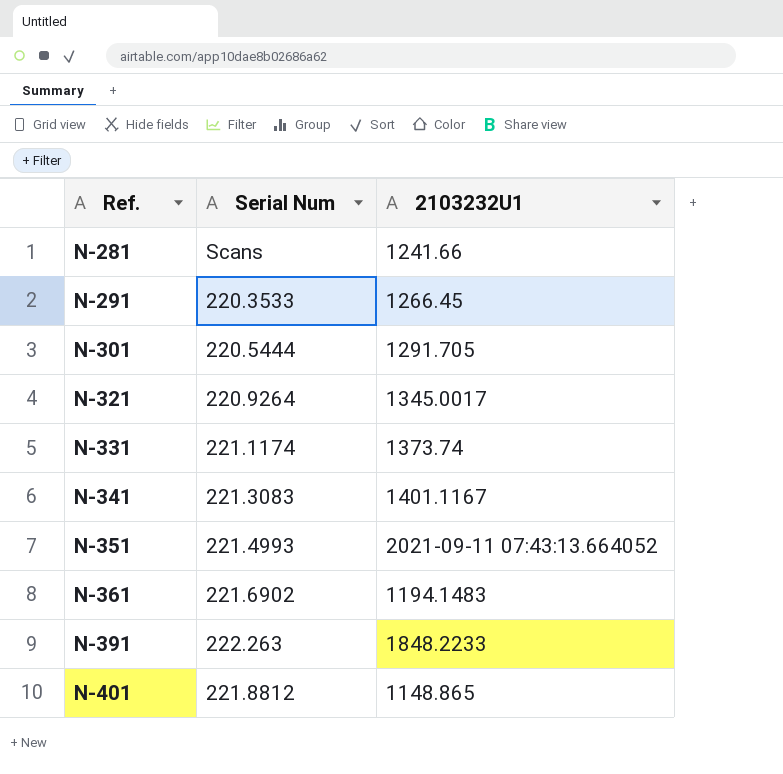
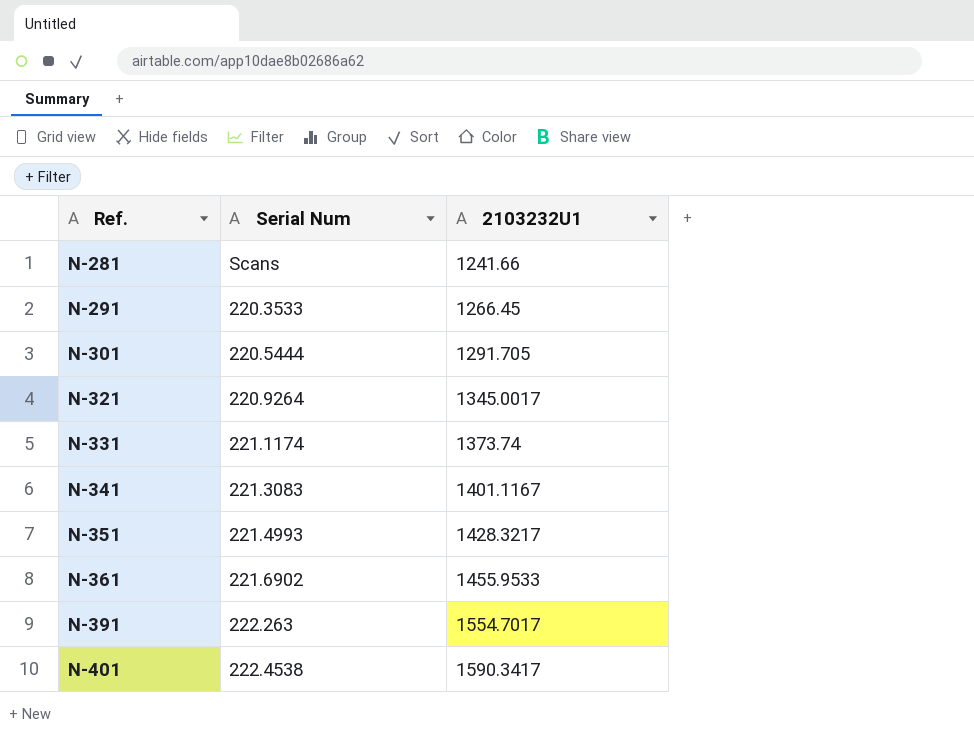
N-351 | 2103232U1: 2021-09-11 07:43:13.664052 -> 1428.3217
N-361 | 2103232U1: 1194.1483 -> 1455.9533
N-391 | 2103232U1: 1848.2233 -> 1554.7017
N-401 | Serial Num: 221.8812 -> 222.4538
N-401 | 2103232U1: 1148.865 -> 1590.3417

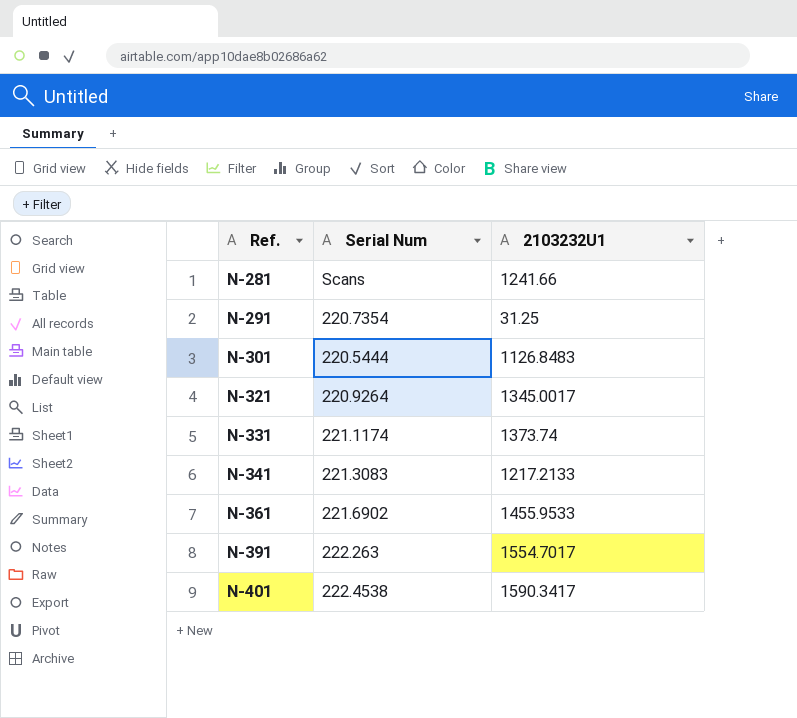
row N-351: 221.4993 | 1428.3217 -> none
N-291 | Serial Num: 220.3533 -> 220.7354
N-291 | 2103232U1: 1266.45 -> 31.25
N-301 | 2103232U1: 1291.705 -> 1126.8483
N-341 | 2103232U1: 1401.1167 -> 1217.2133

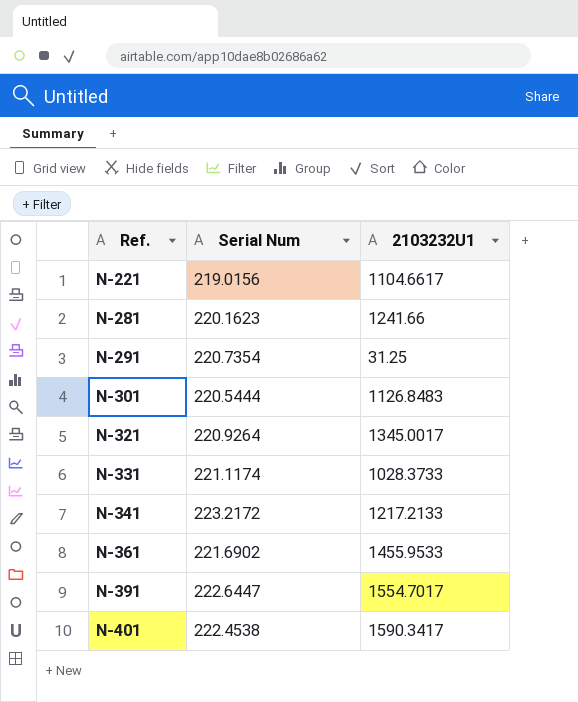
row N-221: none -> 219.0156 | 1104.6617
N-281 | Serial Num: Scans -> 220.1623
N-331 | 2103232U1: 1373.74 -> 1028.3733
N-341 | Serial Num: 221.3083 -> 223.2172
N-391 | Serial Num: 222.263 -> 222.6447

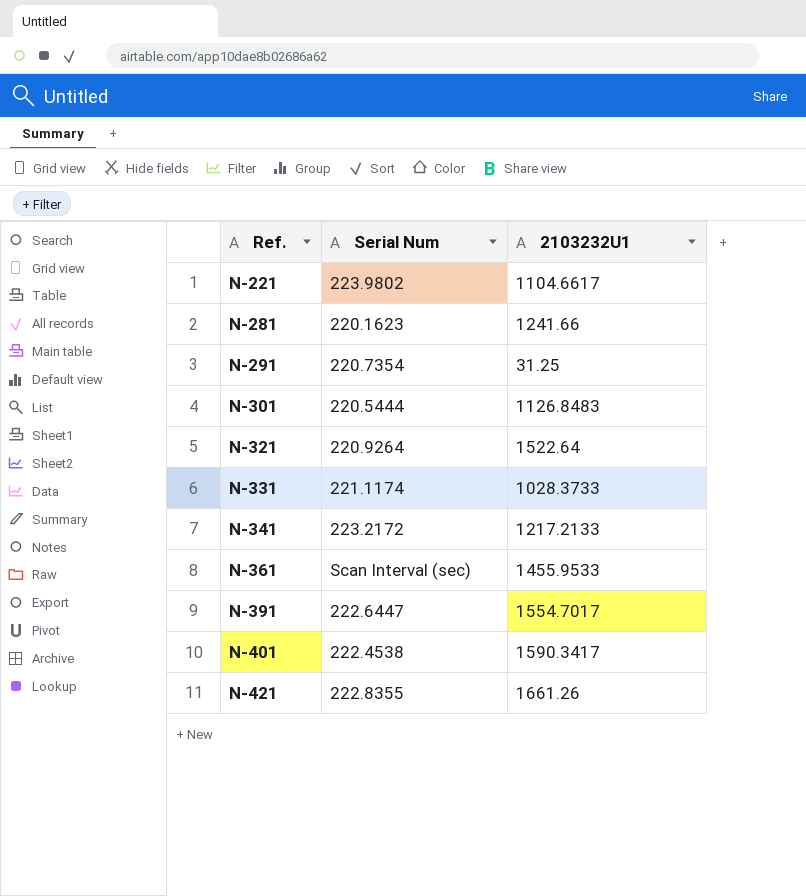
N-221 | Serial Num: 219.0156 -> 223.9802
N-321 | 2103232U1: 1345.0017 -> 1522.64
N-361 | Serial Num: 221.6902 -> Scan Interval (sec)
row N-421: none -> 222.8355 | 1661.26

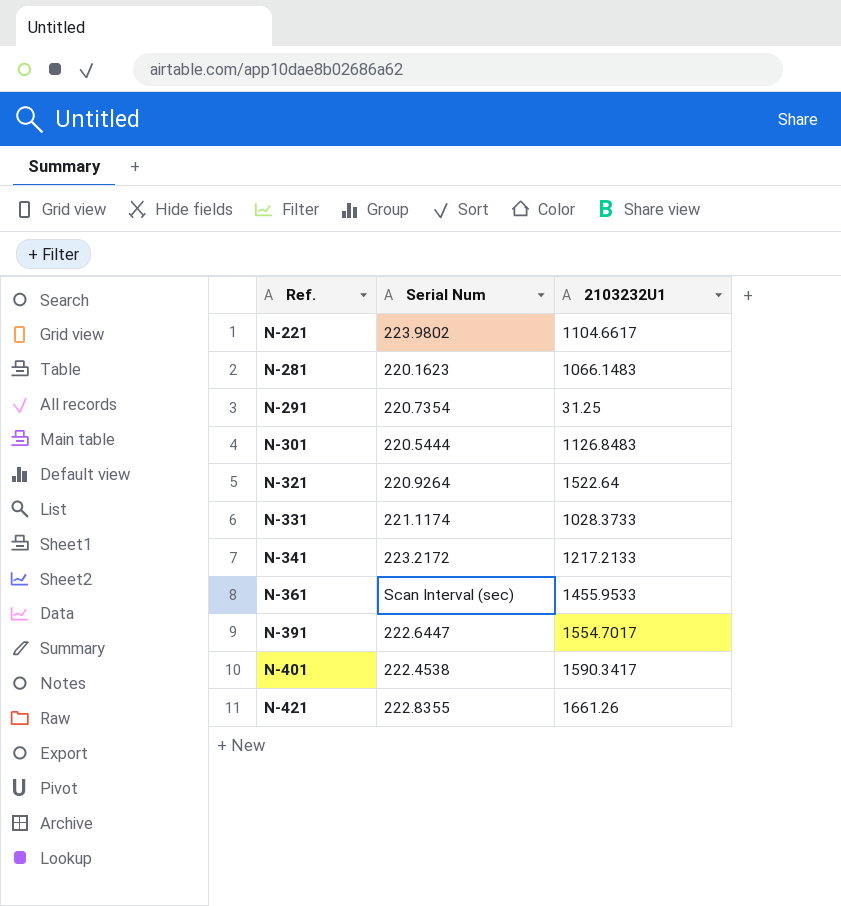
N-281 | 2103232U1: 1241.66 -> 1066.1483

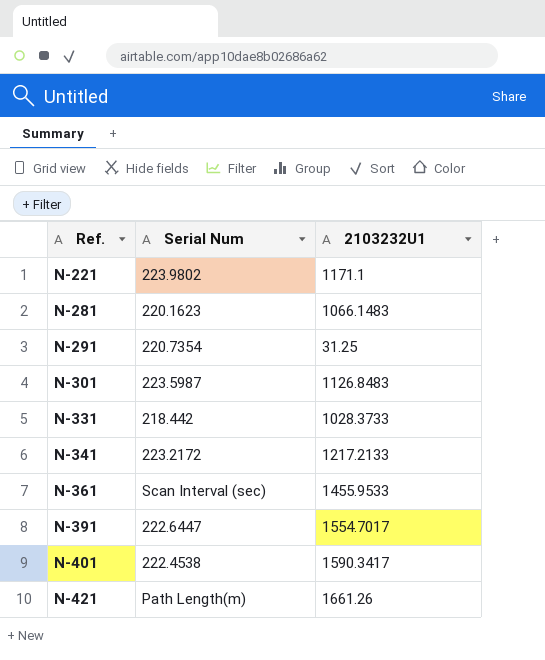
row N-321: 220.9264 | 1522.64 -> none
N-221 | 2103232U1: 1104.6617 -> 1171.1
N-301 | Serial Num: 220.5444 -> 223.5987
N-331 | Serial Num: 221.1174 -> 218.442
N-421 | Serial Num: 222.8355 -> Path Length(m)

